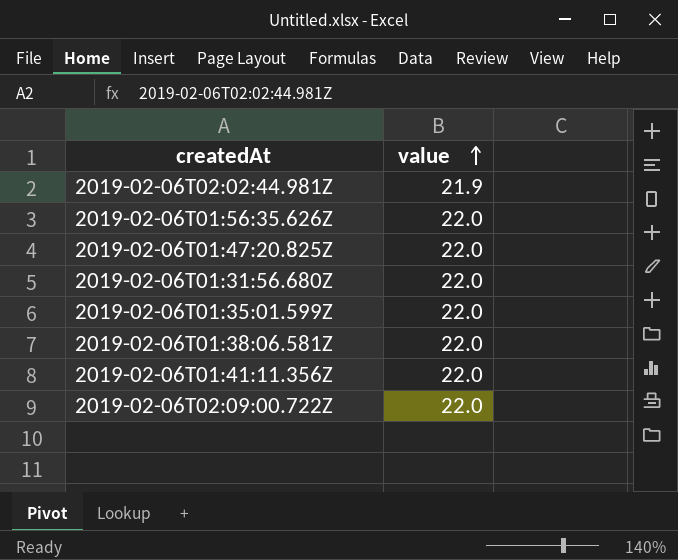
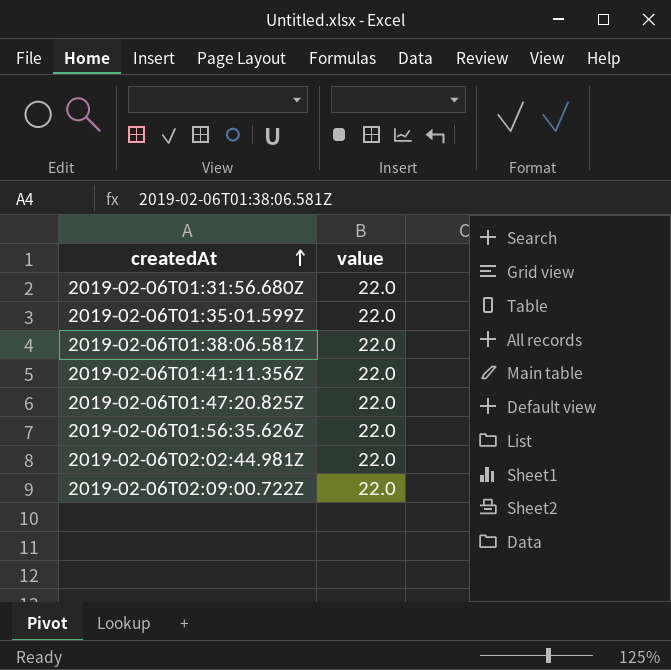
row order: value ascending -> createdAt ascending
2019-02-06T02:02:44.981Z | value: 21.9 -> 22.0

